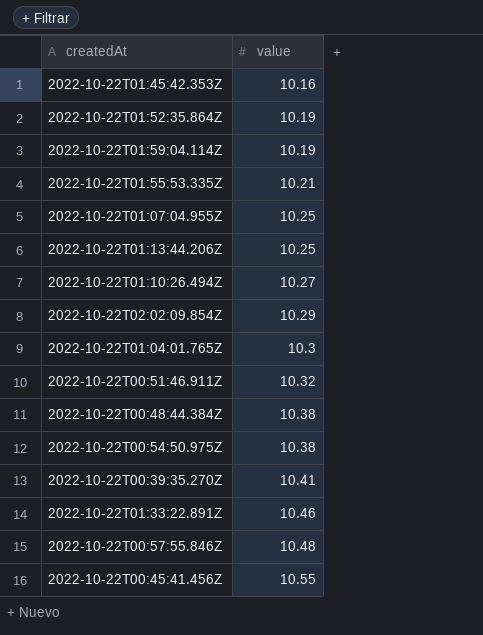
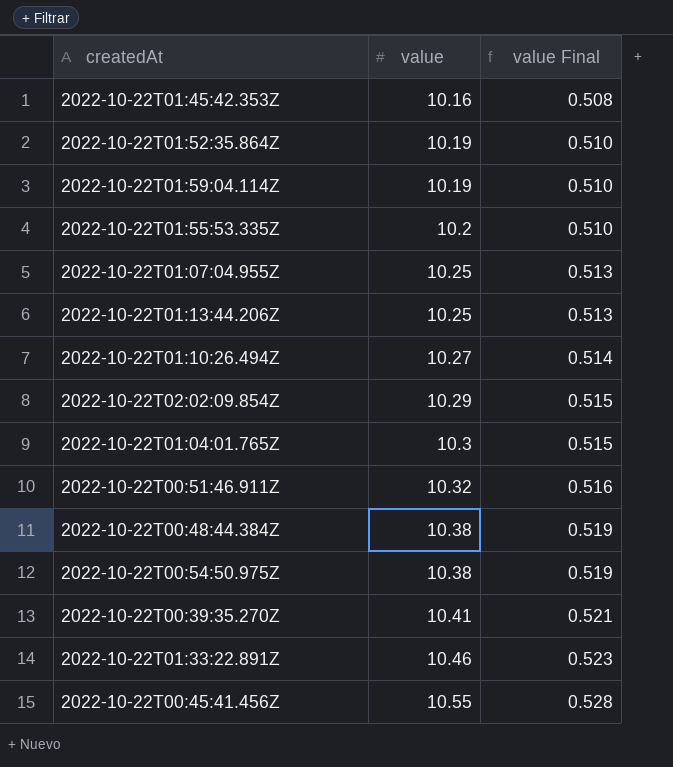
column value Final | formula: none -> [value] * 0.05
row 2022-10-22T00:57:55.846Z: 10.48 -> none
2022-10-22T01:55:53.335Z | value: 10.21 -> 10.2

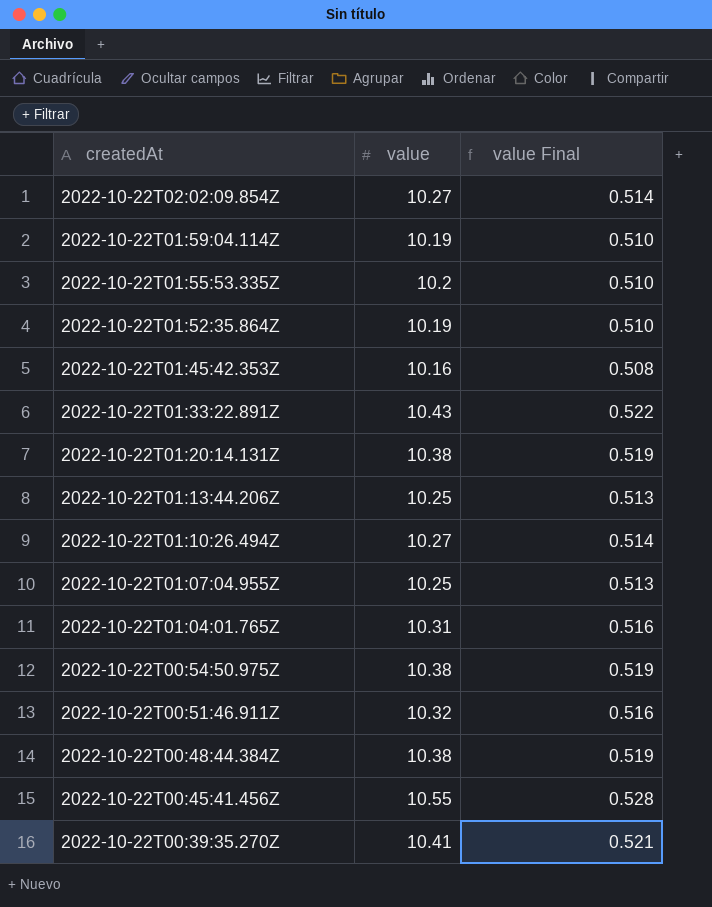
row order: value ascending -> createdAt descending
2022-10-22T02:02:09.854Z | value: 10.29 -> 10.27
2022-10-22T02:02:09.854Z | value Final: 0.515 -> 0.514
2022-10-22T01:33:22.891Z | value: 10.46 -> 10.43
2022-10-22T01:33:22.891Z | value Final: 0.523 -> 0.522
row 2022-10-22T01:20:14.131Z: none -> 10.38 | 0.519
2022-10-22T01:04:01.765Z | value: 10.3 -> 10.31
2022-10-22T01:04:01.765Z | value Final: 0.515 -> 0.516

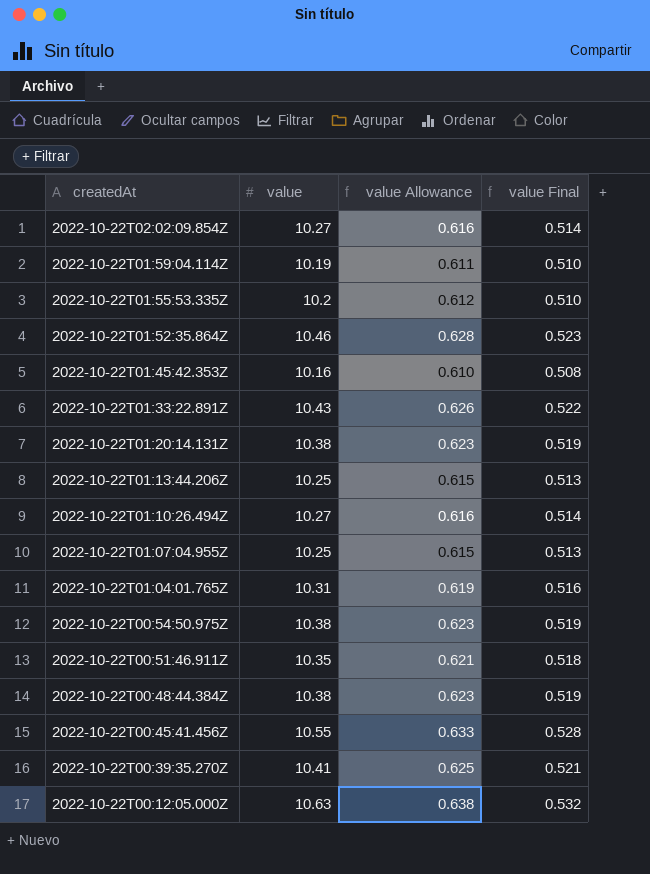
column value Allowance | formula: none -> [value] * 0.06
2022-10-22T01:52:35.864Z | value: 10.19 -> 10.46
2022-10-22T01:52:35.864Z | value Final: 0.510 -> 0.523
2022-10-22T00:51:46.911Z | value: 10.32 -> 10.35
2022-10-22T00:51:46.911Z | value Final: 0.516 -> 0.518
row 2022-10-22T00:12:05.000Z: none -> 10.63 | 0.638 | 0.532

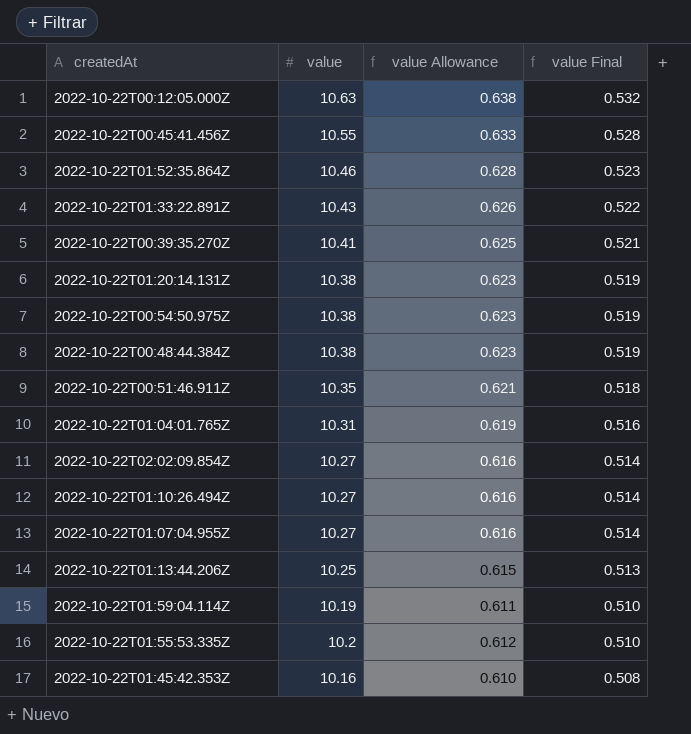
row order: createdAt descending -> value Final descending
2022-10-22T01:07:04.955Z | value: 10.25 -> 10.27
2022-10-22T01:07:04.955Z | value Allowance: 0.615 -> 0.616
2022-10-22T01:07:04.955Z | value Final: 0.513 -> 0.514

